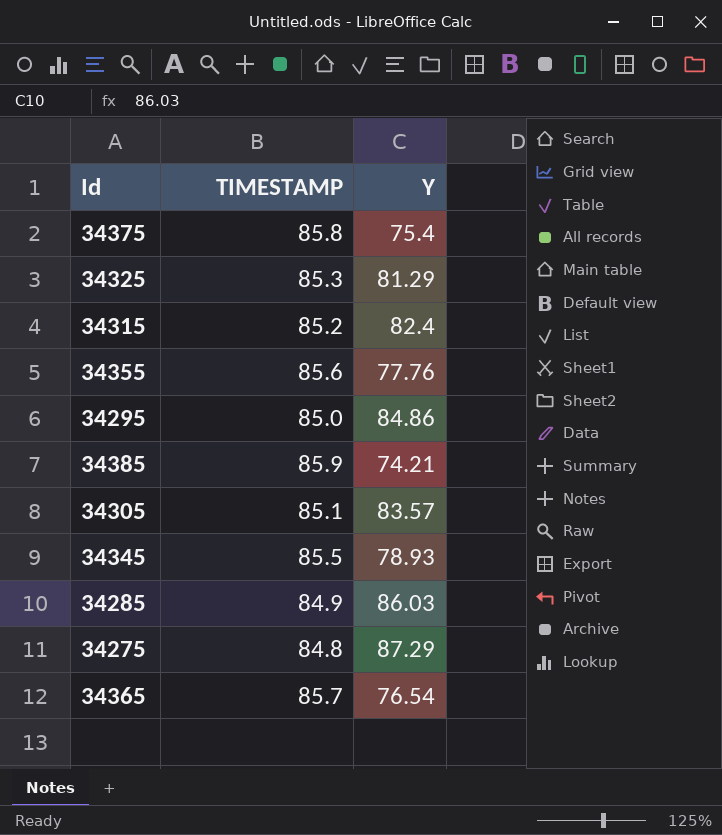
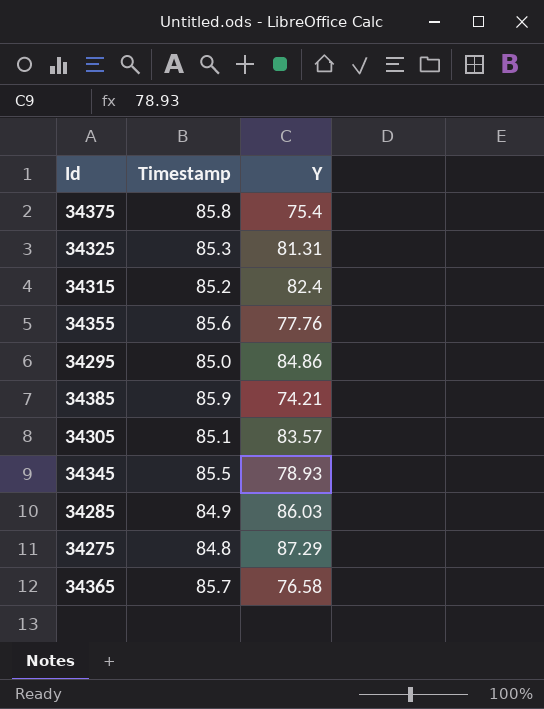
column name: TIMESTAMP -> Timestamp
34325 | Y: 81.29 -> 81.31
34365 | Y: 76.54 -> 76.58

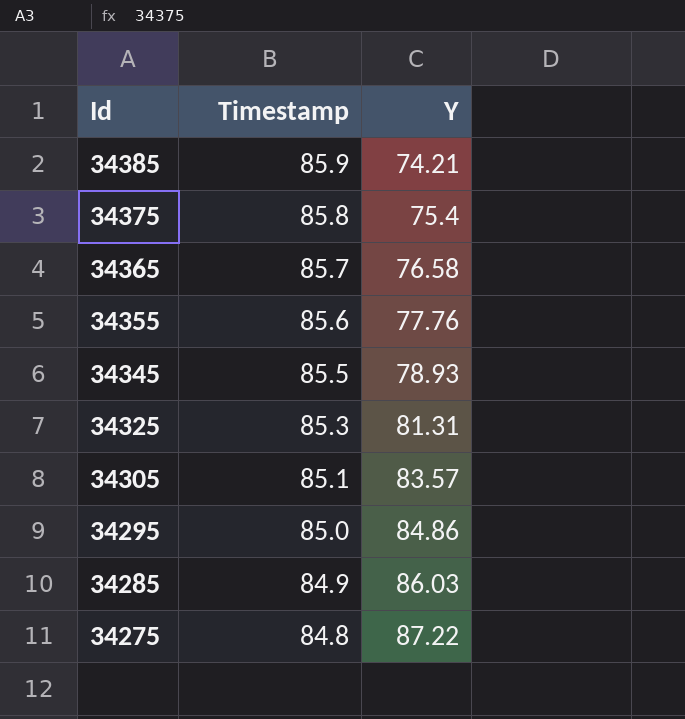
row order: none -> Id descending
row 34315: 85.2 | 82.4 -> none
34275 | Y: 87.29 -> 87.22

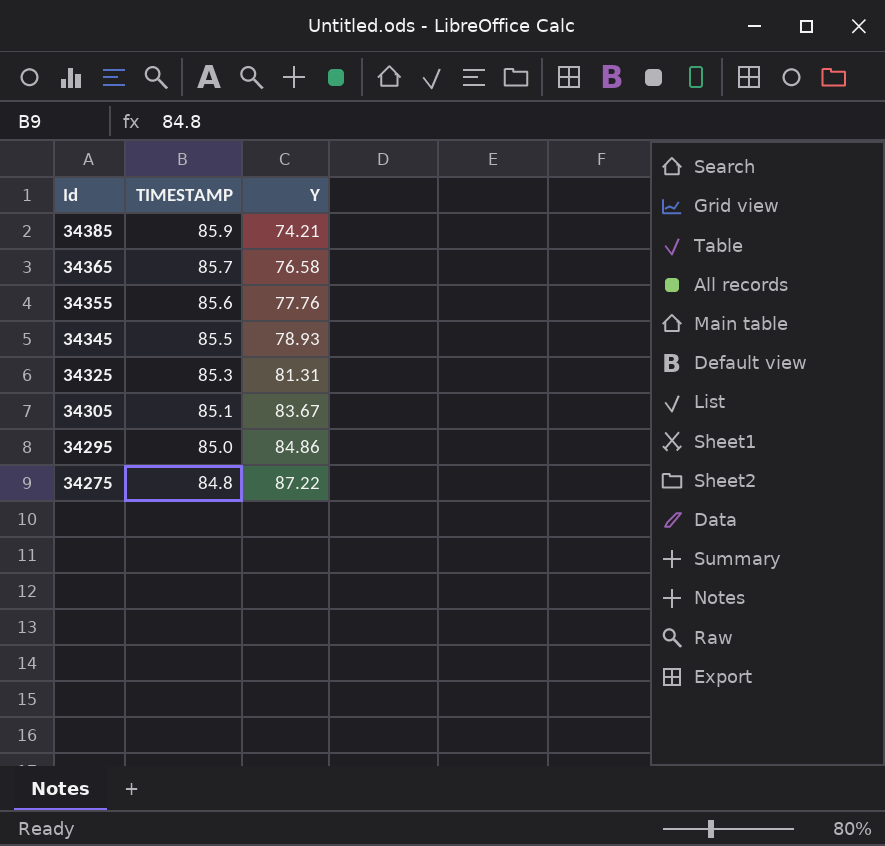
column name: Timestamp -> TIMESTAMP
row 34375: 85.8 | 75.4 -> none
row 34285: 84.9 | 86.03 -> none
34305 | Y: 83.57 -> 83.67

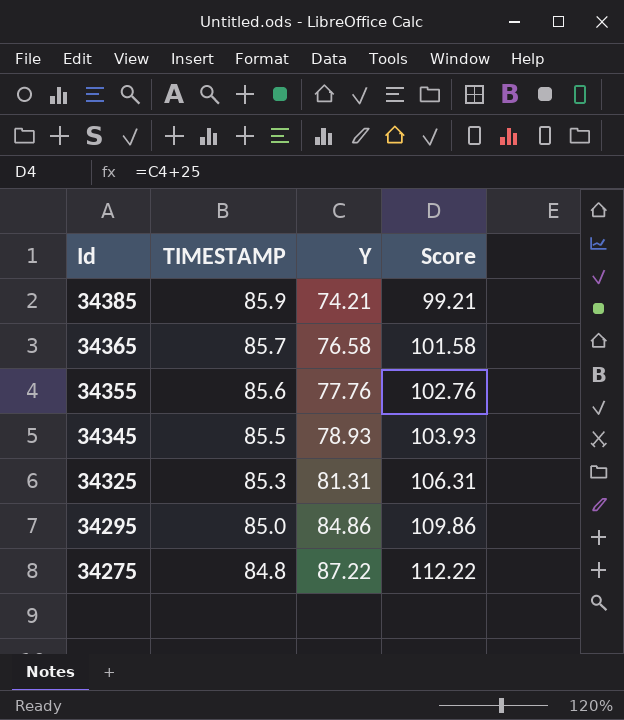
column Score | formula: none -> [Y] + 25
row 34305: 85.1 | 83.67 -> none

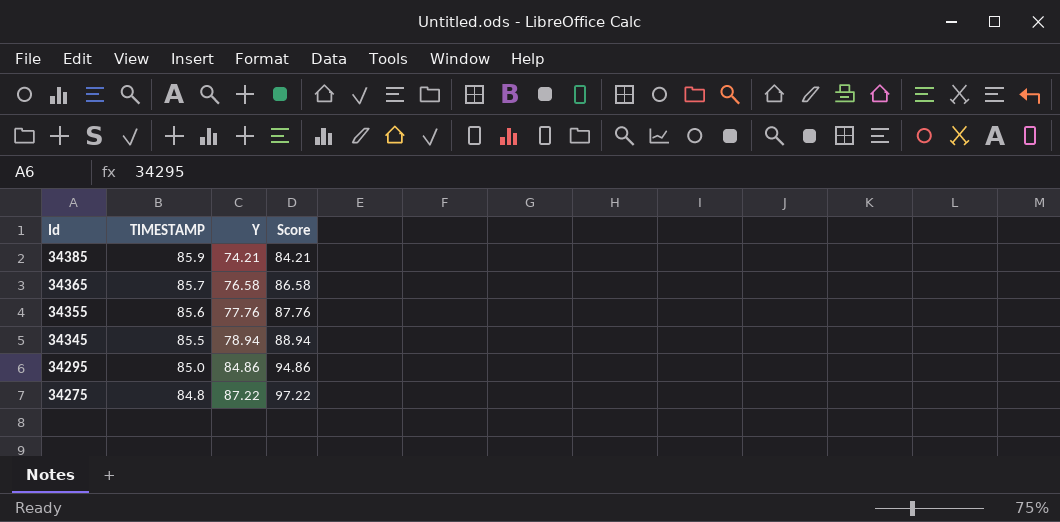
column Score | formula: [Y] + 25 -> [Y] + 10
row 34325: 85.3 | 81.31 | 106.31 -> none
34345 | Y: 78.93 -> 78.94

